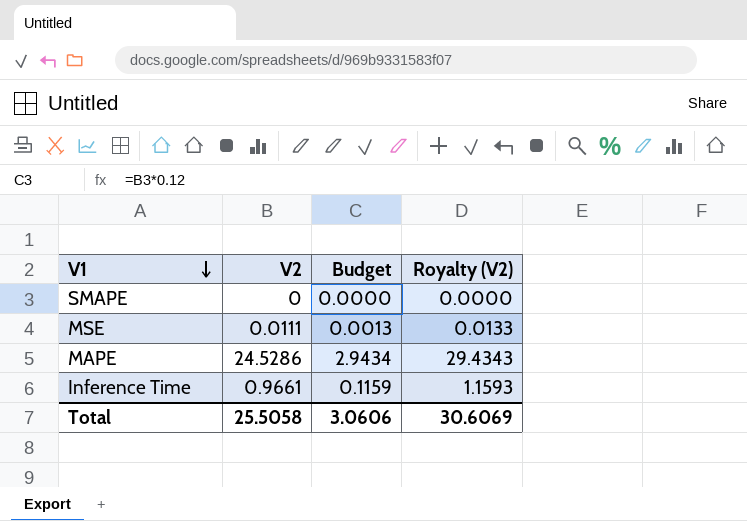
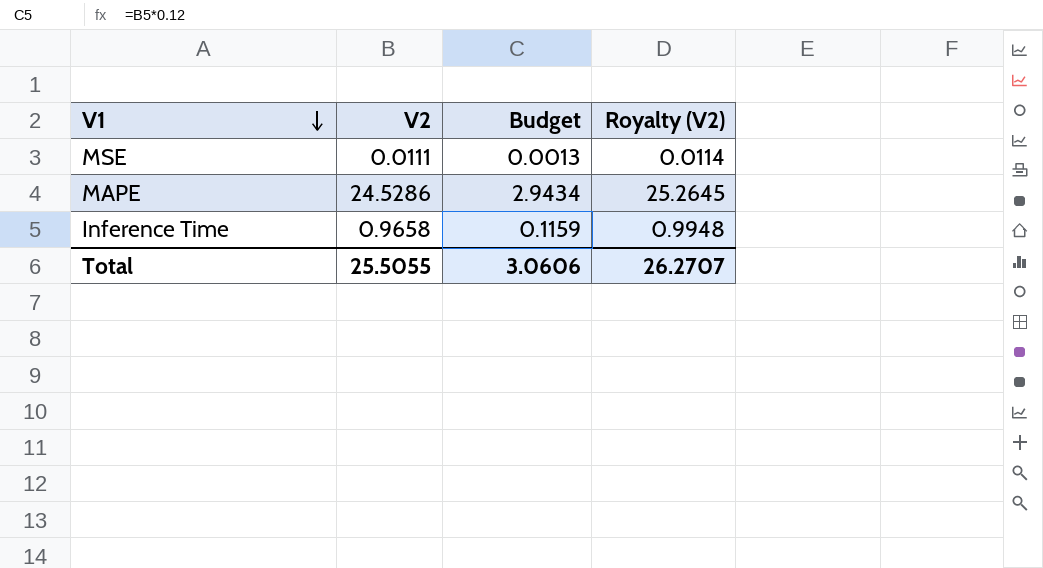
column Royalty (V2) | formula: [V2] * 1.2 -> [V2] * 1.03
row SMAPE: 0 | 0.0000 | 0.0000 -> none
Inference Time | V2: 0.9661 -> 0.9658
Total | V2: 25.5058 -> 25.5055
Total | Royalty (V2): 30.6069 -> 26.2707

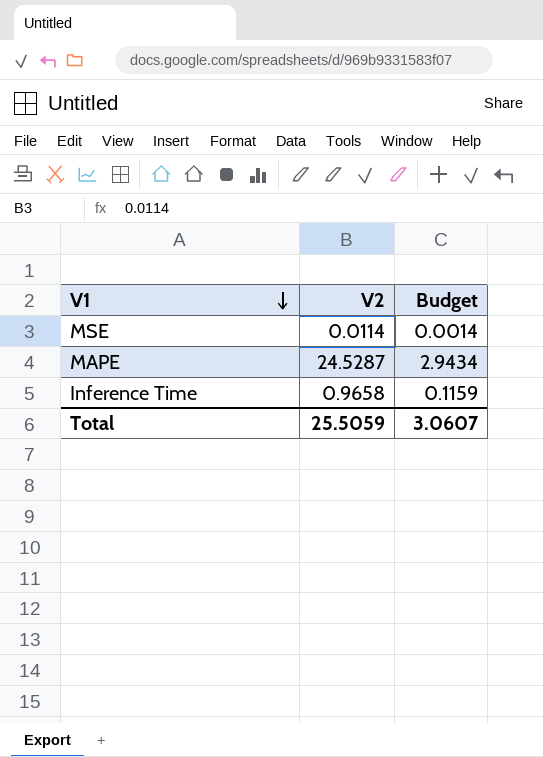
column Royalty (V2) | formula: [V2] * 1.03 -> none
MSE | V2: 0.0111 -> 0.0114
MSE | Budget: 0.0013 -> 0.0014
MAPE | V2: 24.5286 -> 24.5287
Total | V2: 25.5055 -> 25.5059
Total | Budget: 3.0606 -> 3.0607

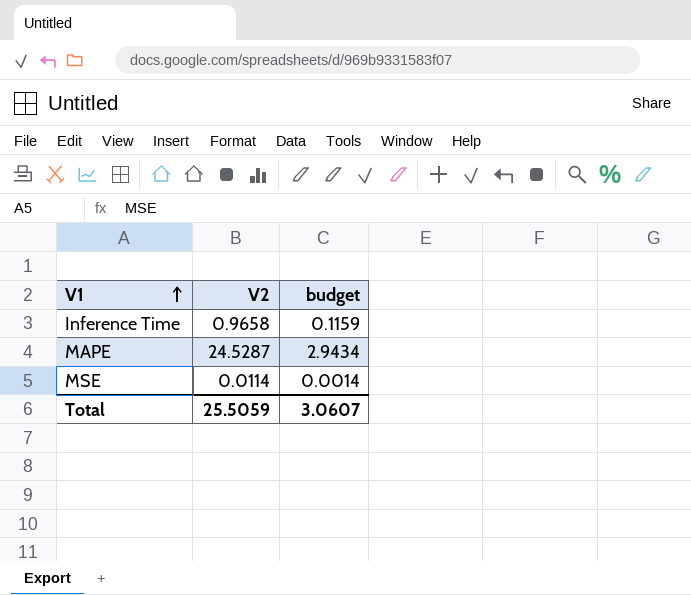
row order: V1 descending -> V1 ascending
column name: Budget -> budget

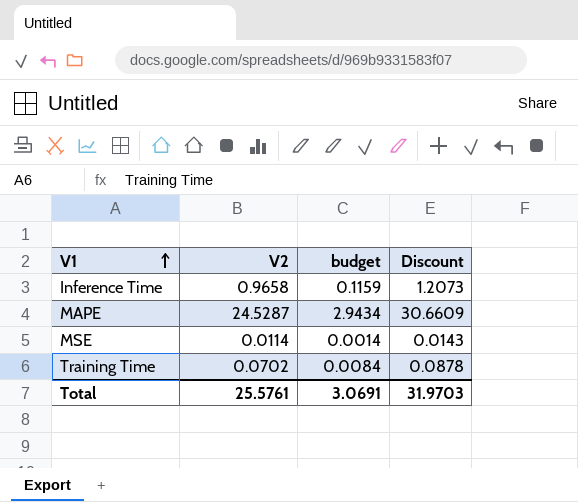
column Discount | formula: none -> [V2] * 1.25
row Training Time: none -> 0.0702 | 0.0084 | 0.0878
Total | V2: 25.5059 -> 25.5761
Total | budget: 3.0607 -> 3.0691

